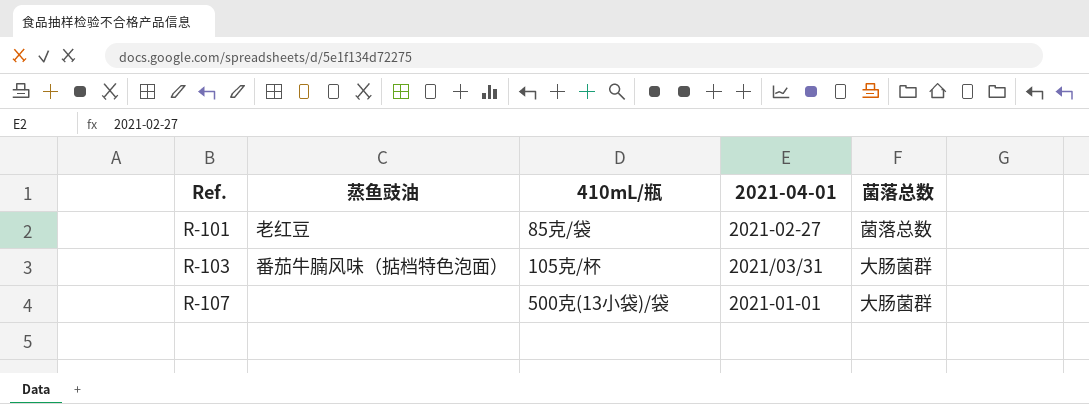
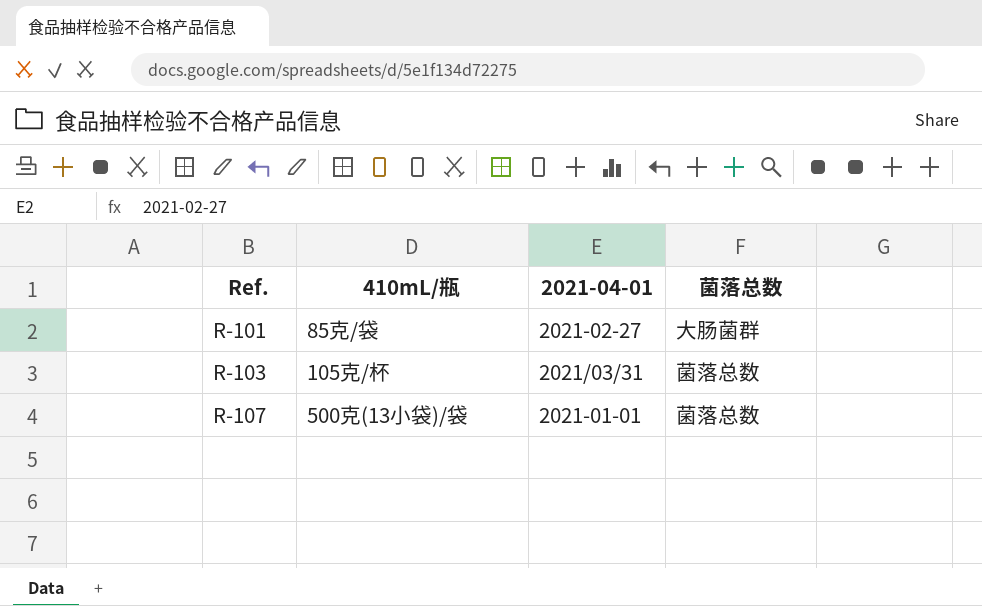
column 蒸鱼豉油 | position: 2 -> none
R-101 | 菌落总数: 菌落总数 -> 大肠菌群
R-103 | 菌落总数: 大肠菌群 -> 菌落总数
R-107 | 菌落总数: 大肠菌群 -> 菌落总数

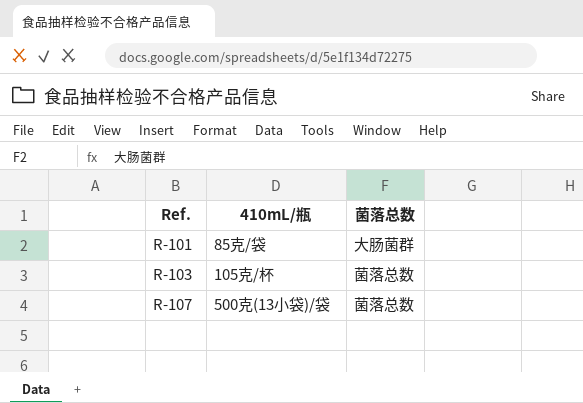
column 2021-04-01 | position: 3 -> none

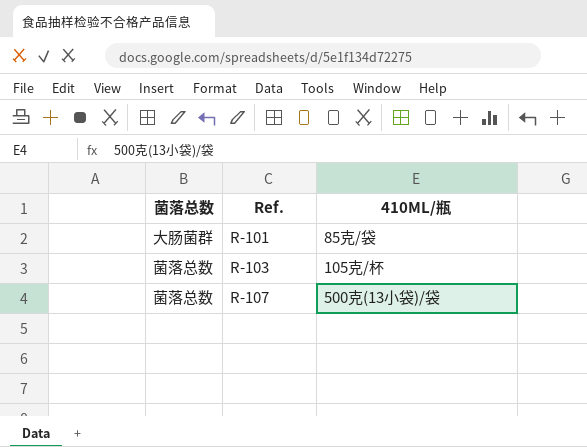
column 菌落总数 | position: 3 -> 1
column name: 410mL/瓶 -> 410ML/瓶

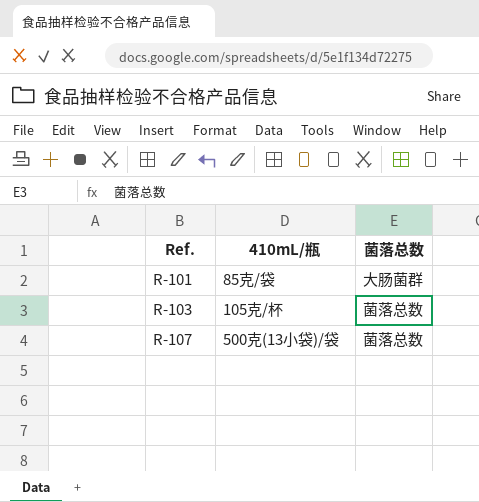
column name: 410ML/瓶 -> 410mL/瓶
column 菌落总数 | position: 1 -> 3

